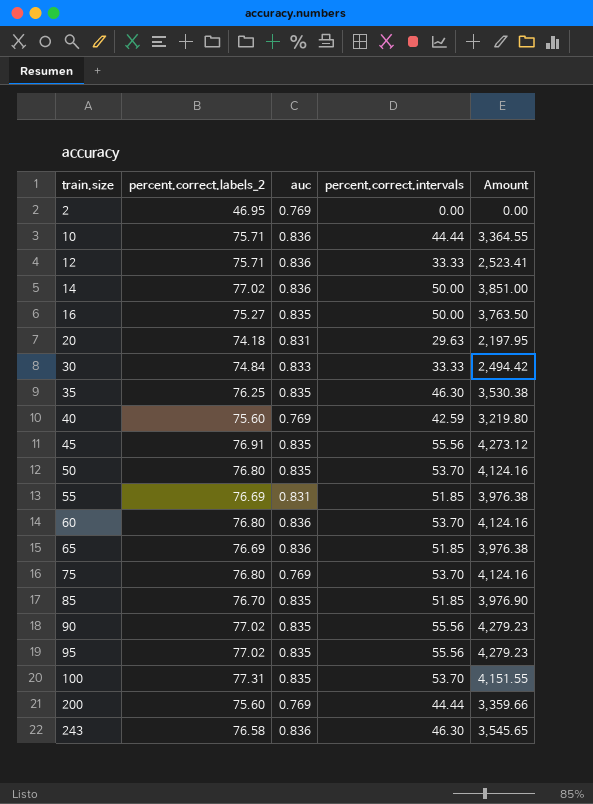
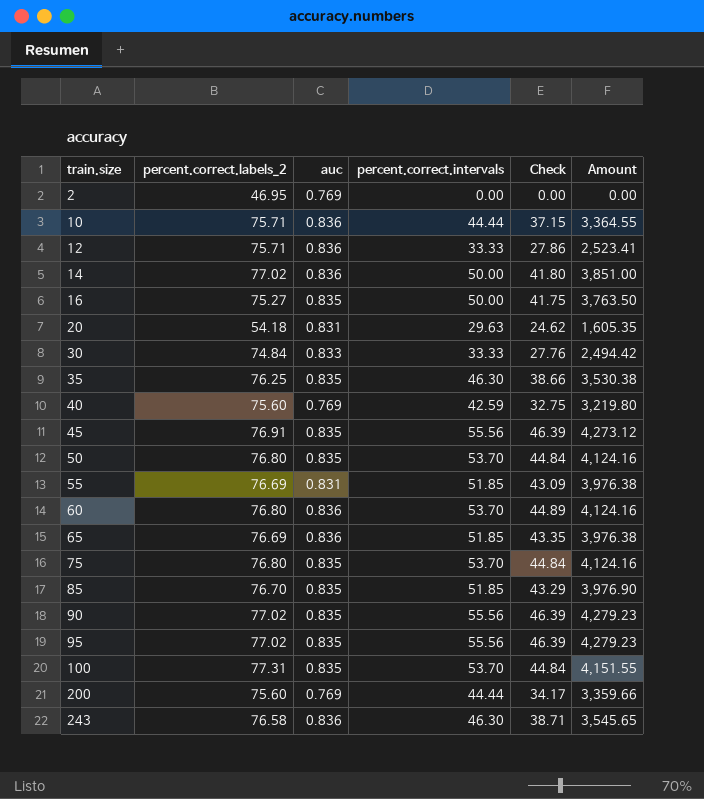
column Check | formula: none -> [auc] * [percent.correct.intervals]
20 | percent.correct.labels_2: 74.18 -> 54.18
20 | Amount: 2,197.95 -> 1,605.35
75 | auc: 0.769 -> 0.835

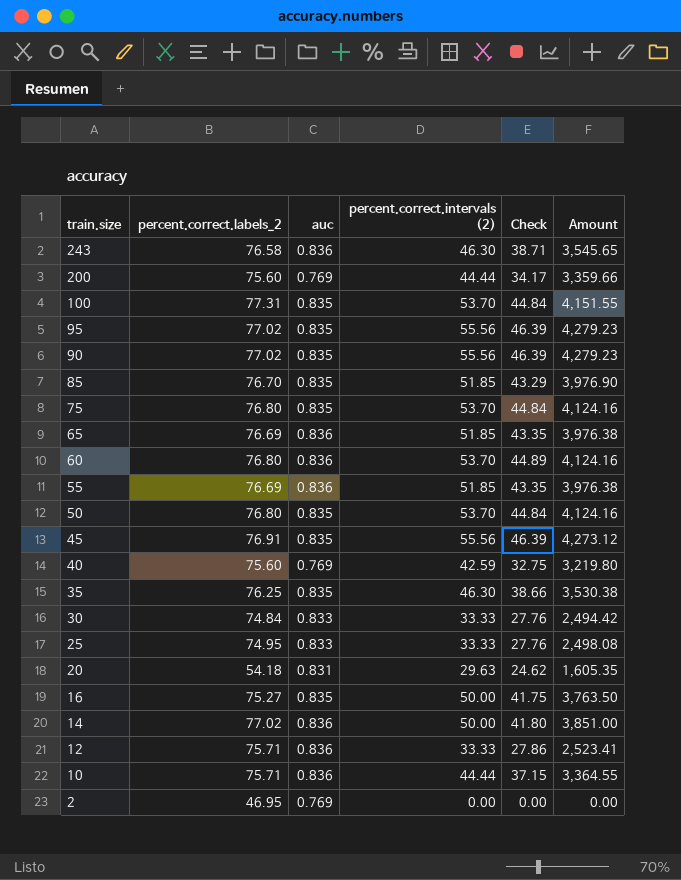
row order: train.size ascending -> train.size descending
column name: percent.correct.intervals -> percent.correct.intervals (2)
55 | auc: 0.831 -> 0.836
55 | Check: 43.09 -> 43.35
row 25: none -> 74.95 | 0.833 | 33.33 | 27.76 | 2,498.08

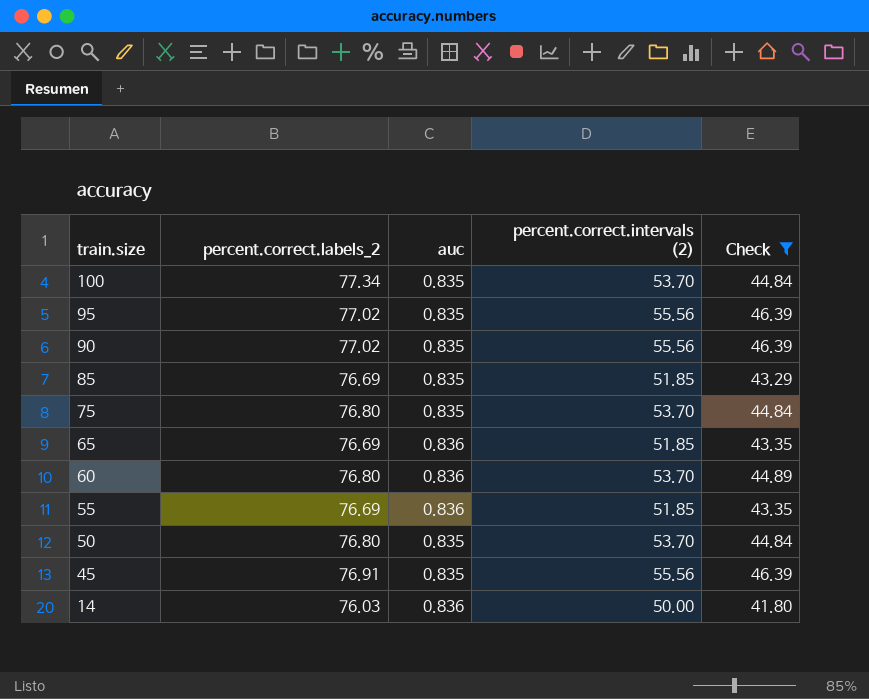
filter: none -> Check >= 41.80
column Amount | formula: [percent.correct.labels_2] * [percent.correct.intervals (2)] -> none
100 | percent.correct.labels_2: 77.31 -> 77.34
85 | percent.correct.labels_2: 76.70 -> 76.69
14 | percent.correct.labels_2: 77.02 -> 76.03

